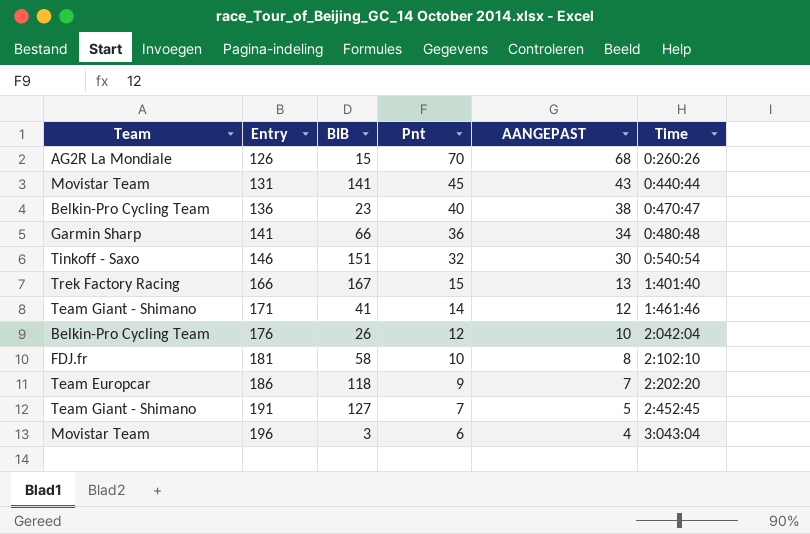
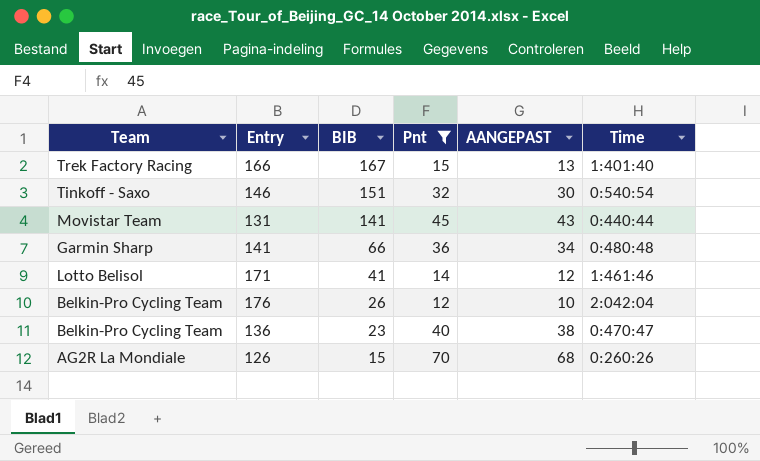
filter: none -> Pnt >= 12
row order: Entry ascending -> BIB descending
171 | Team: Team Giant - Shimano -> Lotto Belisol

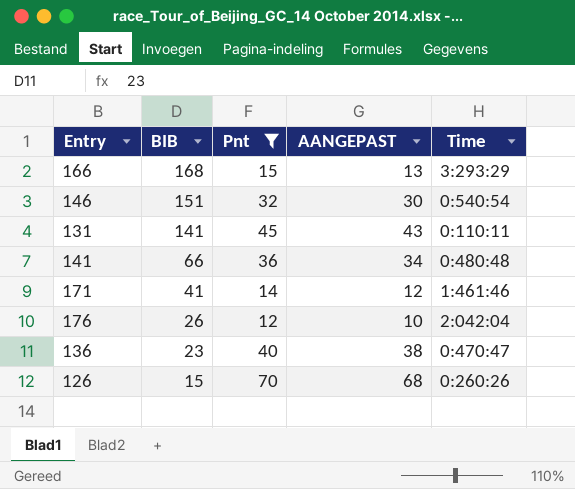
column Team | position: 1 -> none
166 | BIB: 167 -> 168
166 | Time: 1:401:40 -> 3:293:29
131 | Time: 0:440:44 -> 0:110:11

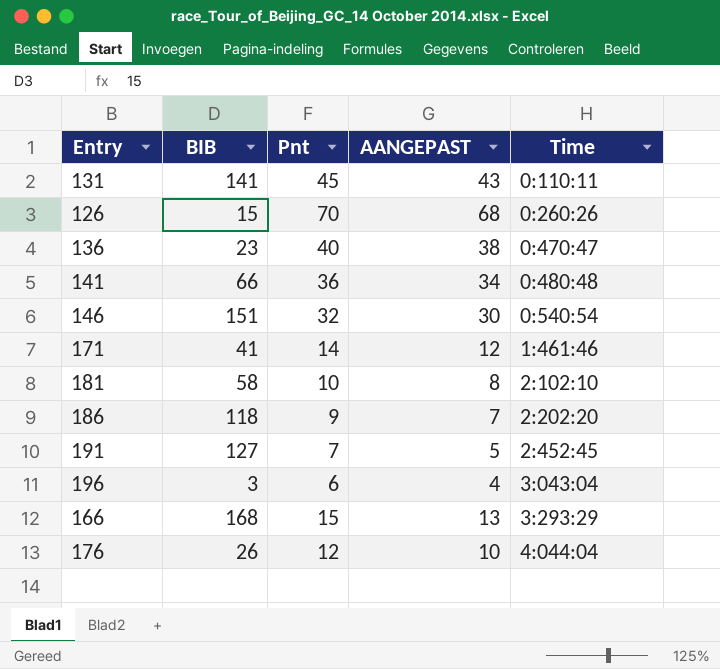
filter: Pnt >= 12 -> none
row order: BIB descending -> Time ascending
176 | Time: 2:042:04 -> 4:044:04

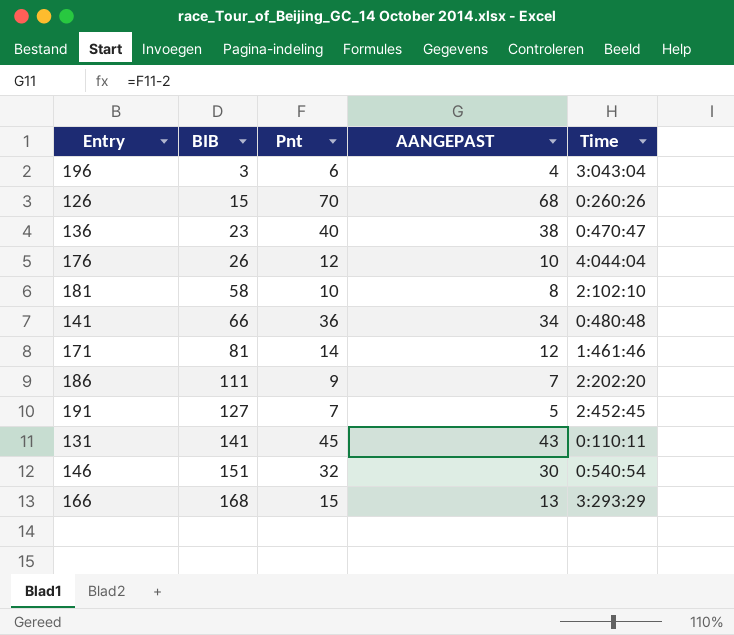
row order: Time ascending -> BIB ascending
171 | BIB: 41 -> 81
186 | BIB: 118 -> 111

